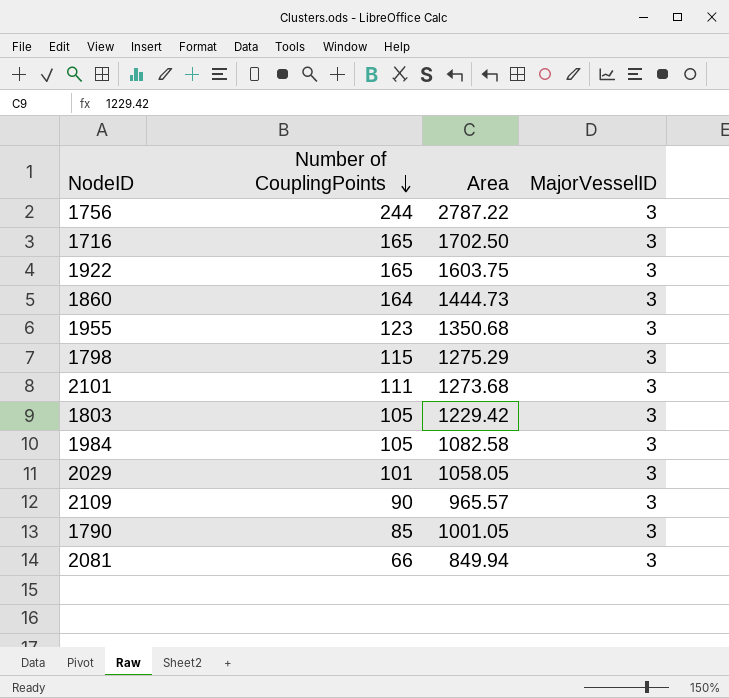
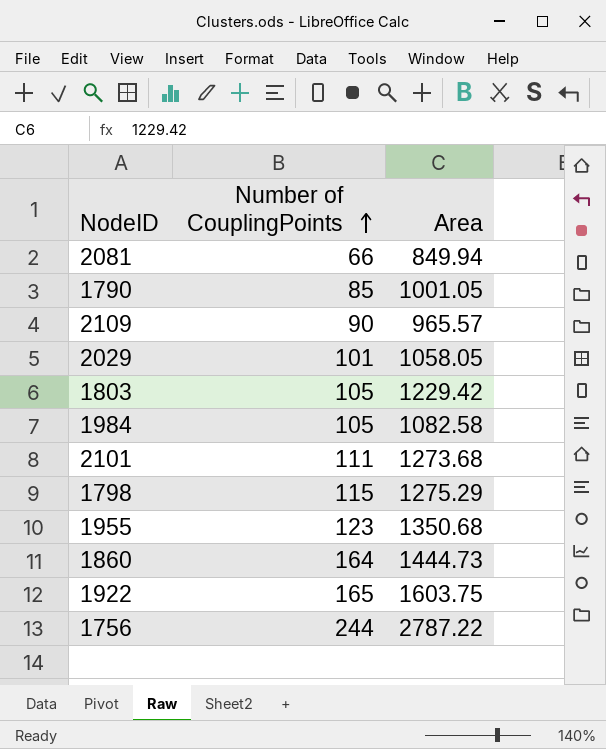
row order: Number of CouplingPoints descending -> Number of CouplingPoints ascending
column MajorVesselID | position: 4 -> none
row 1716: 165 | 1702.50 | 3 -> none

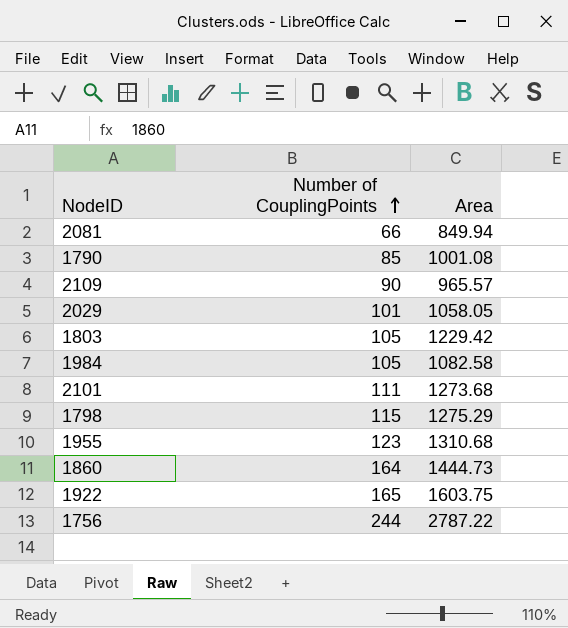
1790 | Area: 1001.05 -> 1001.08
1955 | Area: 1350.68 -> 1310.68

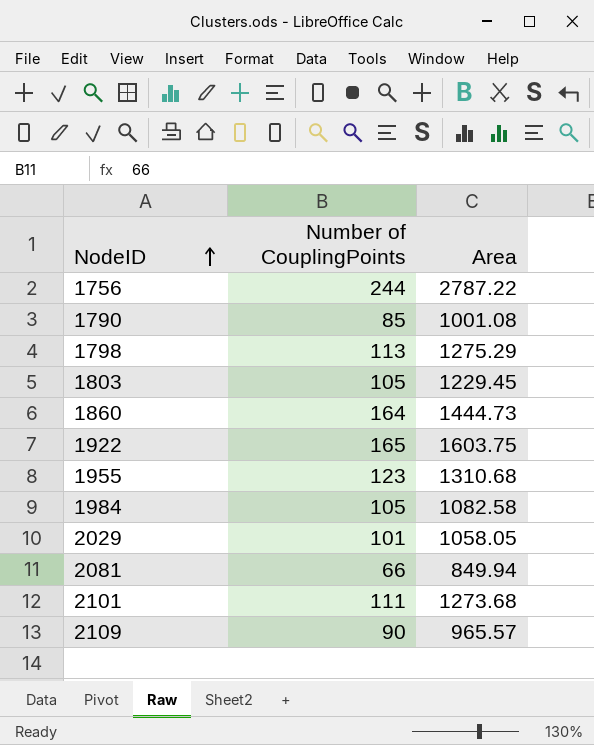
row order: Number of CouplingPoints ascending -> NodeID ascending
1798 | Number of CouplingPoints: 115 -> 113
1803 | Area: 1229.42 -> 1229.45

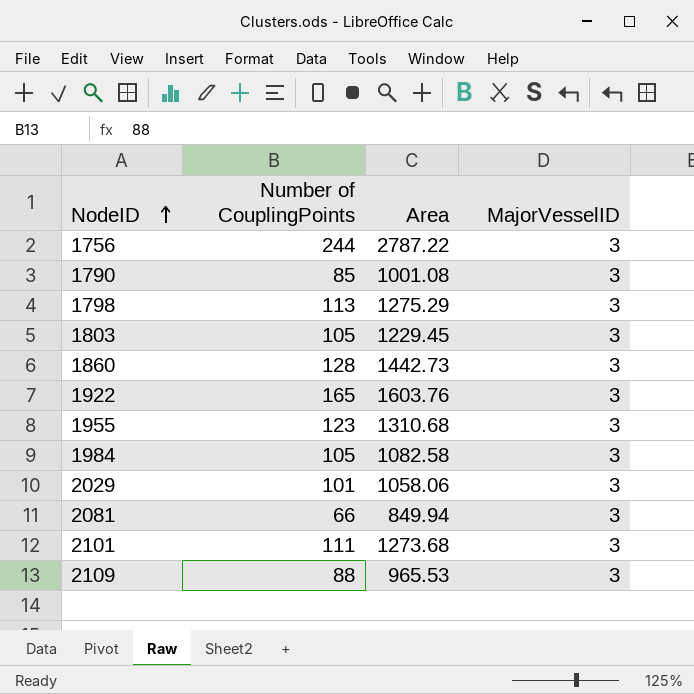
column MajorVesselID | position: none -> 4
1860 | Number of CouplingPoints: 164 -> 128
1860 | Area: 1444.73 -> 1442.73
1922 | Area: 1603.75 -> 1603.76
2029 | Area: 1058.05 -> 1058.06
2109 | Number of CouplingPoints: 90 -> 88
2109 | Area: 965.57 -> 965.53

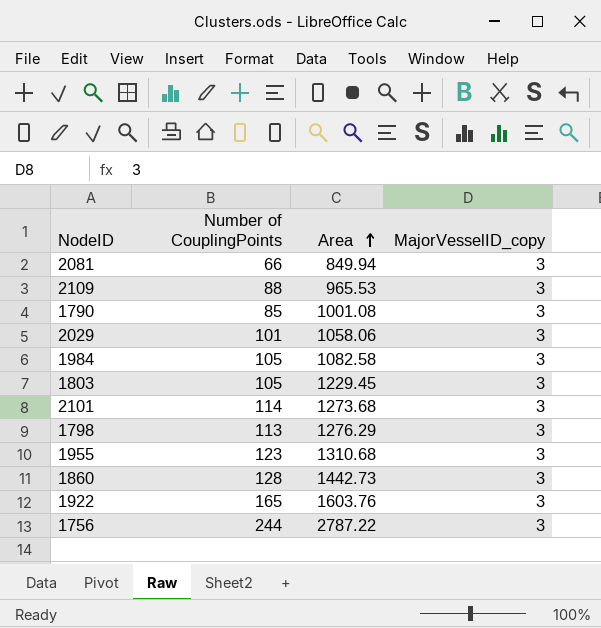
row order: NodeID ascending -> Area ascending
column name: MajorVesselID -> MajorVesselID_copy
2101 | Number of CouplingPoints: 111 -> 114
1798 | Area: 1275.29 -> 1276.29

